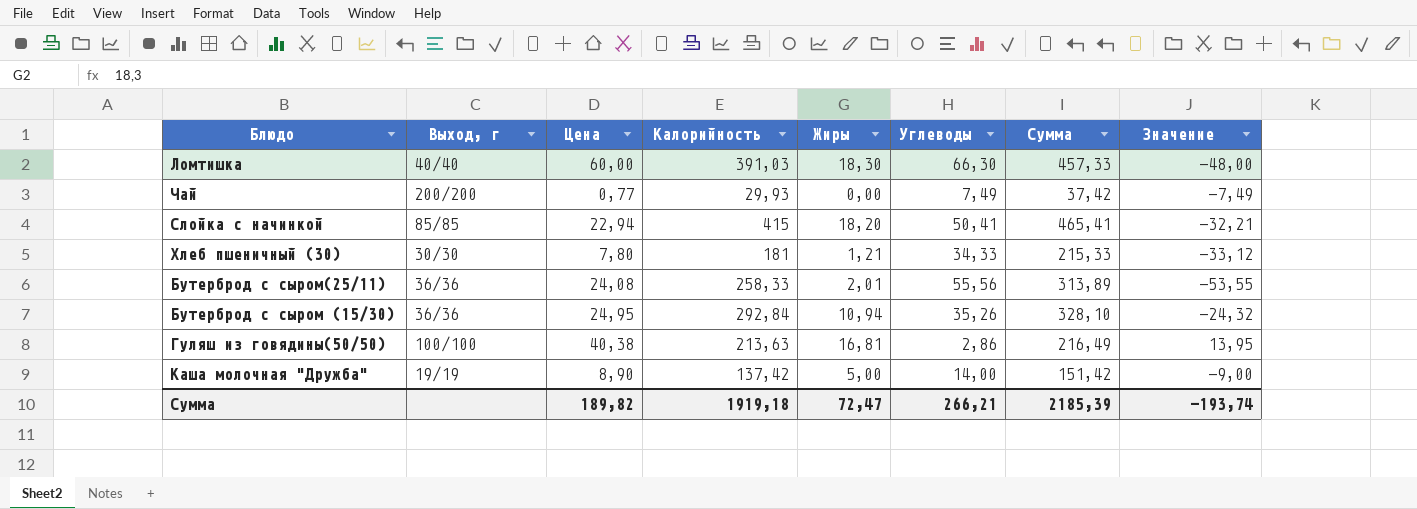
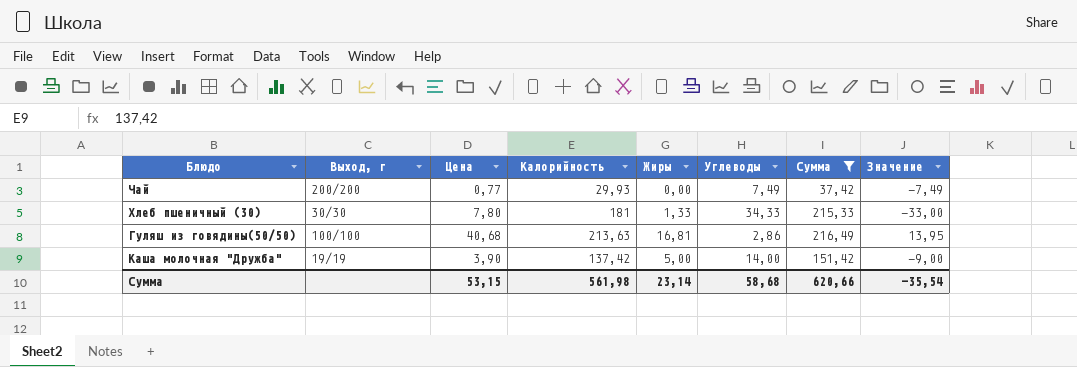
filter: none -> Сумма <= 216,49
Хлеб пшеничный (30) | Жиры: 1,21 -> 1,33
Хлеб пшеничный (30) | Значение: -33,12 -> -33,00
Гуляш из говядины(50/50) | Цена: 40,38 -> 40,68
Каша молочная "Дружба" | Цена: 8,90 -> 3,90
Сумма | Цена: 189,82 -> 53,15
Сумма | Калорийность: 1919,18 -> 561,98
Сумма | Жиры: 72,47 -> 23,14
Сумма | Углеводы: 266,21 -> 58,68
Сумма | Сумма: 2185,39 -> 620,66
Сумма | Значение: -193,74 -> -35,54

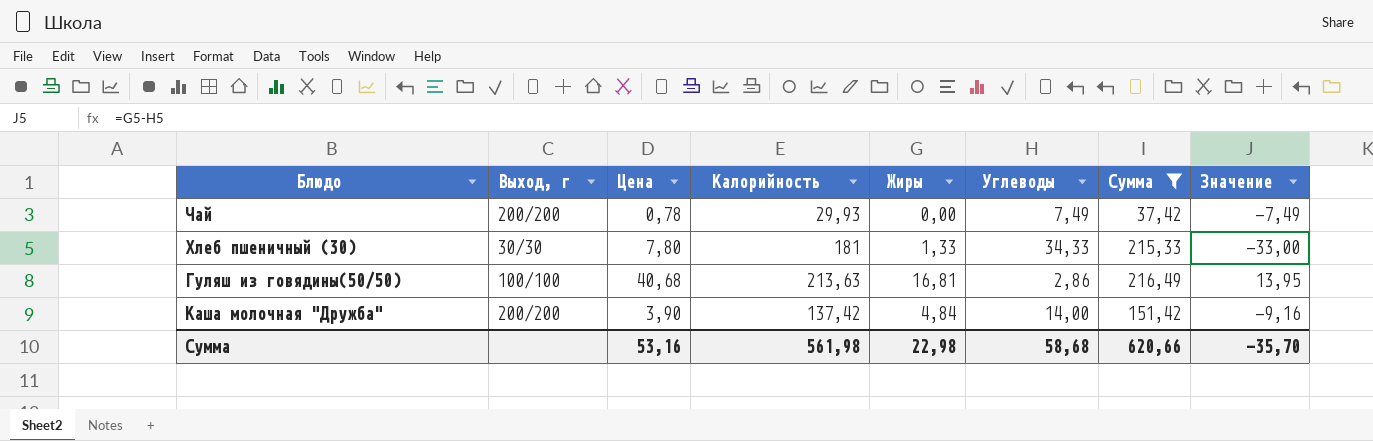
Чай | Цена: 0,77 -> 0,78
Каша молочная "Дружба" | Выход, г: 19/19 -> 200/200
Каша молочная "Дружба" | Жиры: 5,00 -> 4,84
Каша молочная "Дружба" | Значение: -9,00 -> -9,16
Сумма | Цена: 53,15 -> 53,16
Сумма | Жиры: 23,14 -> 22,98
Сумма | Значение: -35,54 -> -35,70

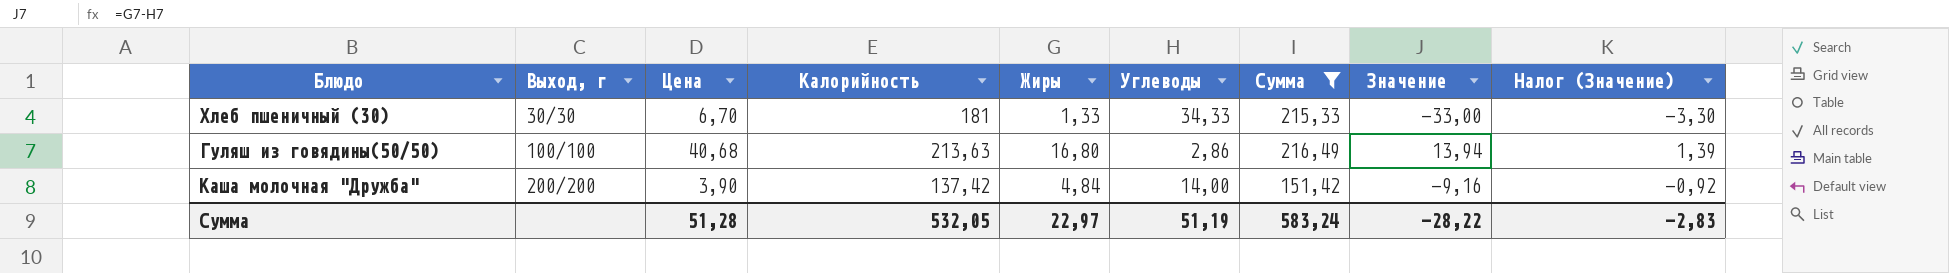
column Налог (Значение) | formula: none -> [Значение] * 0,1
row Чай: 200/200 | 0,78 | 29,93 | 0,00 | 7,49 | 37,42 | -7,49 -> none
Хлеб пшеничный (30) | Цена: 7,80 -> 6,70
Гуляш из говядины(50/50) | Жиры: 16,81 -> 16,80
Гуляш из говядины(50/50) | Значение: 13,95 -> 13,94
Сумма | Цена: 53,16 -> 51,28
Сумма | Калорийность: 561,98 -> 532,05
Сумма | Жиры: 22,98 -> 22,97
Сумма | Углеводы: 58,68 -> 51,19
Сумма | Сумма: 620,66 -> 583,24
Сумма | Значение: -35,70 -> -28,22

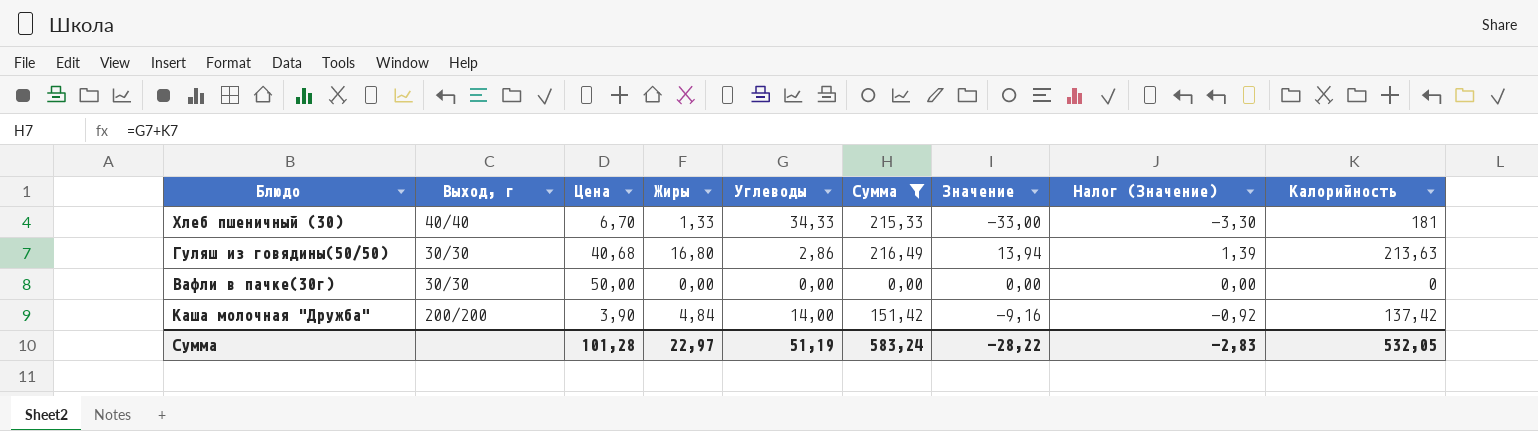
column Калорийность | position: 4 -> 9
Хлеб пшеничный (30) | Выход, г: 30/30 -> 40/40
Гуляш из говядины(50/50) | Выход, г: 100/100 -> 30/30
row Вафли в пачке(30г): none -> 30/30 | 50,00 | 0,00 | 0,00 | 0,00 | 0,00 | 0,00 | 0
Сумма | Цена: 51,28 -> 101,28

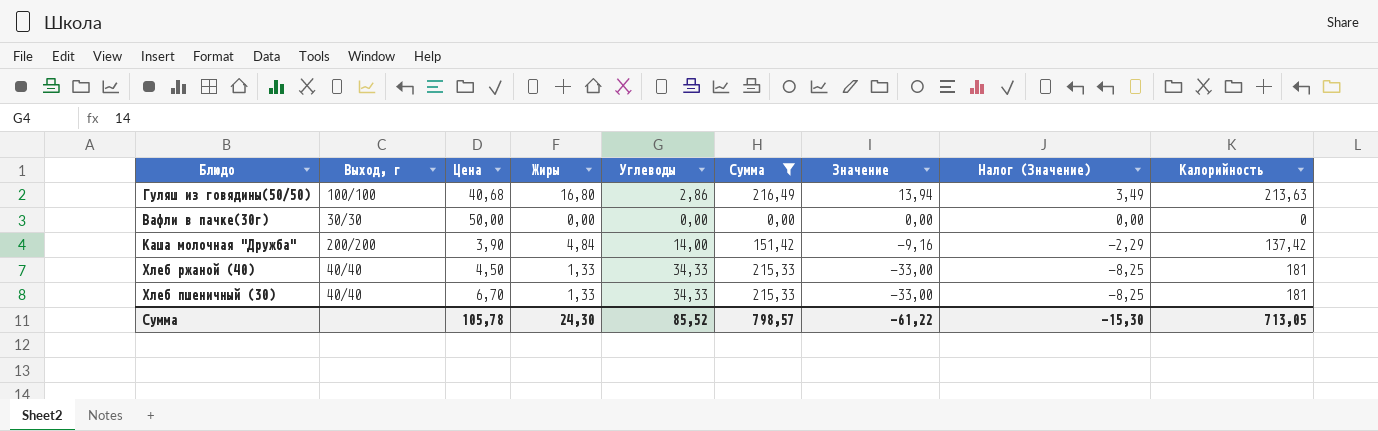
row order: none -> Значение descending
column Налог (Значение) | formula: [Значение] * 0,1 -> [Значение] * 0,25
Гуляш из говядины(50/50) | Выход, г: 30/30 -> 100/100
row Хлеб ржаной (40): none -> 40/40 | 4,50 | 1,33 | 34,33 | 215,33 | -33,00 | -8,25 | 181
Сумма | Цена: 101,28 -> 105,78
Сумма | Жиры: 22,97 -> 24,30
Сумма | Углеводы: 51,19 -> 85,52
Сумма | Сумма: 583,24 -> 798,57
Сумма | Значение: -28,22 -> -61,22
Сумма | Налог (Значение): -2,83 -> -15,30
Сумма | Калорийность: 532,05 -> 713,05

